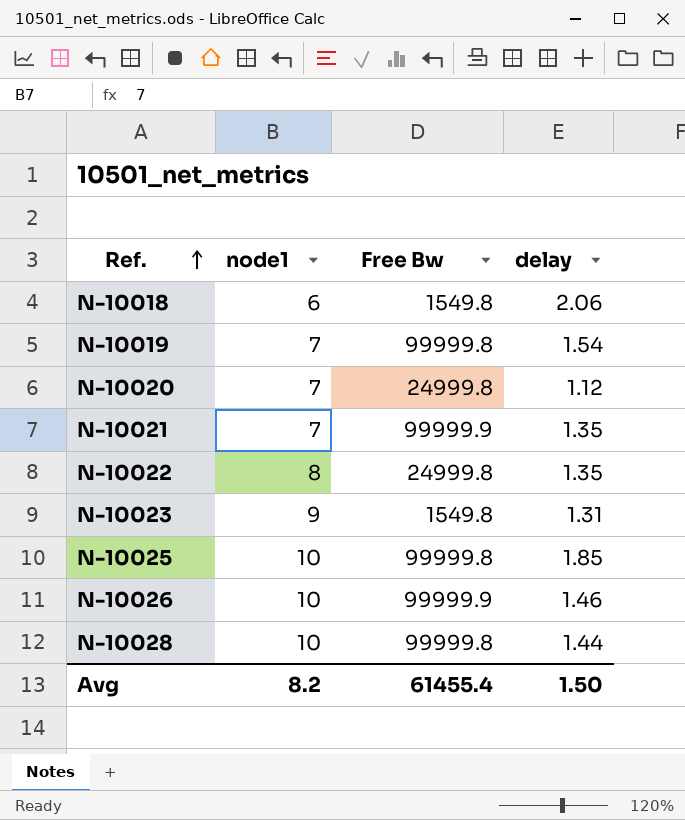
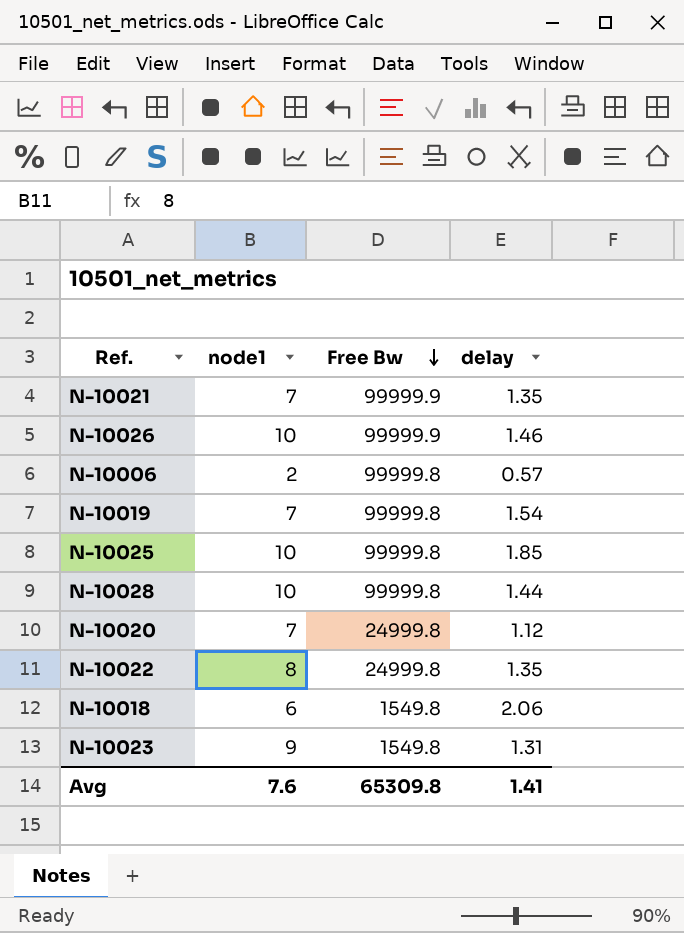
row order: Ref. ascending -> Free Bw descending
row N-10006: none -> 2 | 99999.8 | 0.57
Avg | node1: 8.2 -> 7.6
Avg | Free Bw: 61455.4 -> 65309.8
Avg | delay: 1.50 -> 1.41

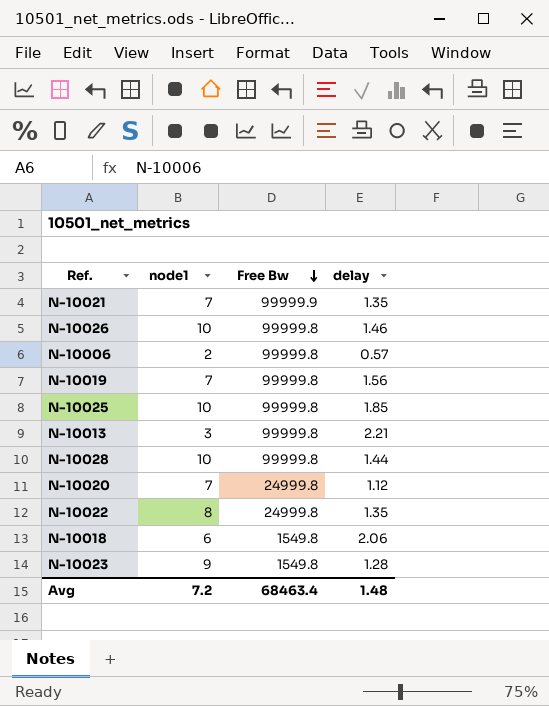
N-10026 | Free Bw: 99999.9 -> 99999.8
N-10019 | delay: 1.54 -> 1.56
row N-10013: none -> 3 | 99999.8 | 2.21
N-10023 | delay: 1.31 -> 1.28
Avg | node1: 7.6 -> 7.2
Avg | Free Bw: 65309.8 -> 68463.4
Avg | delay: 1.41 -> 1.48

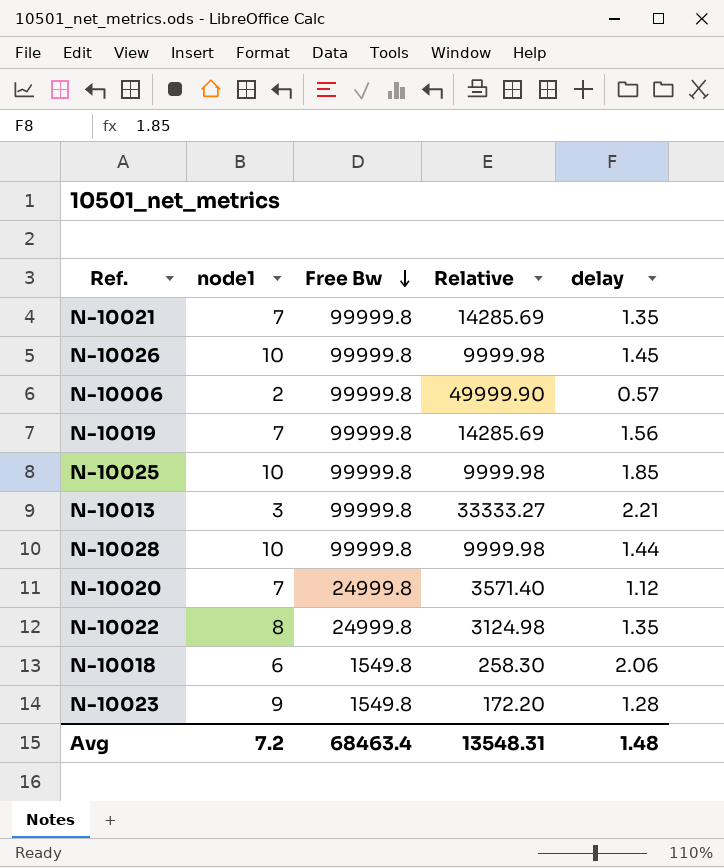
column Relative | formula: none -> [Free Bw] / [node1]
N-10021 | Free Bw: 99999.9 -> 99999.8
N-10026 | delay: 1.46 -> 1.45

